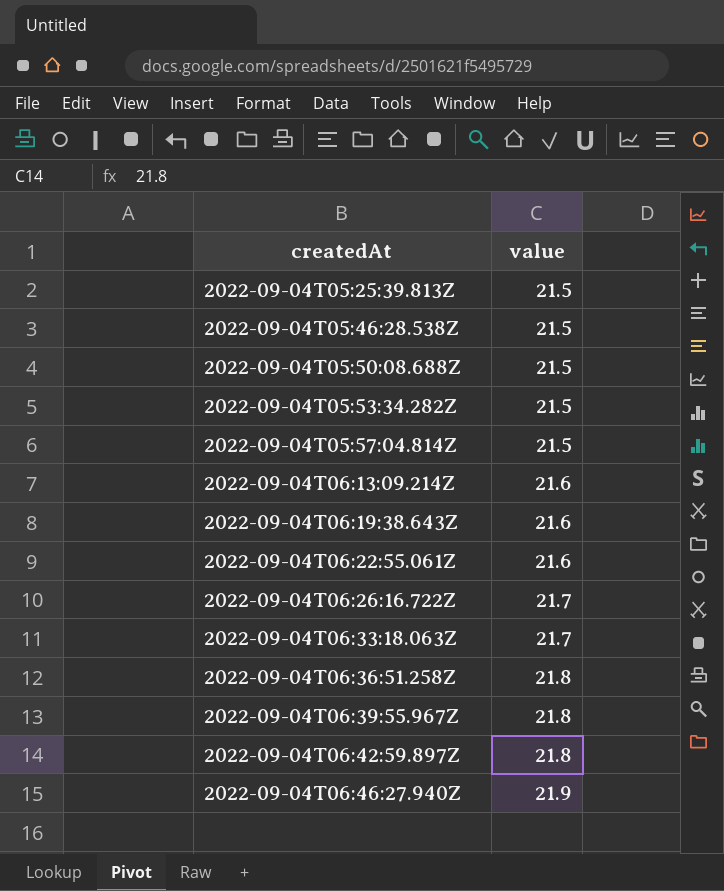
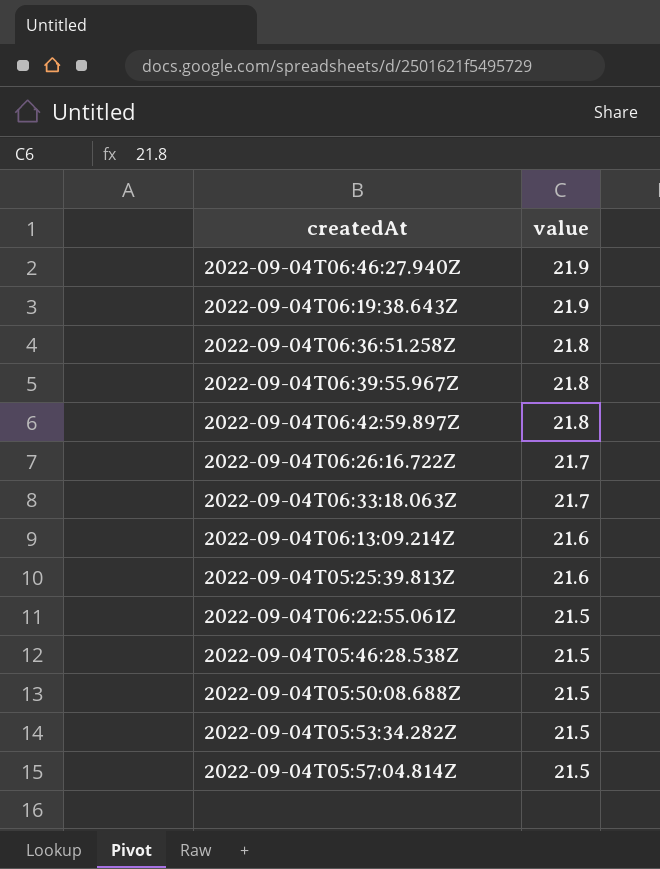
row order: createdAt ascending -> value descending
2022-09-04T06:19:38.643Z | value: 21.6 -> 21.9
2022-09-04T05:25:39.813Z | value: 21.5 -> 21.6
2022-09-04T06:22:55.061Z | value: 21.6 -> 21.5

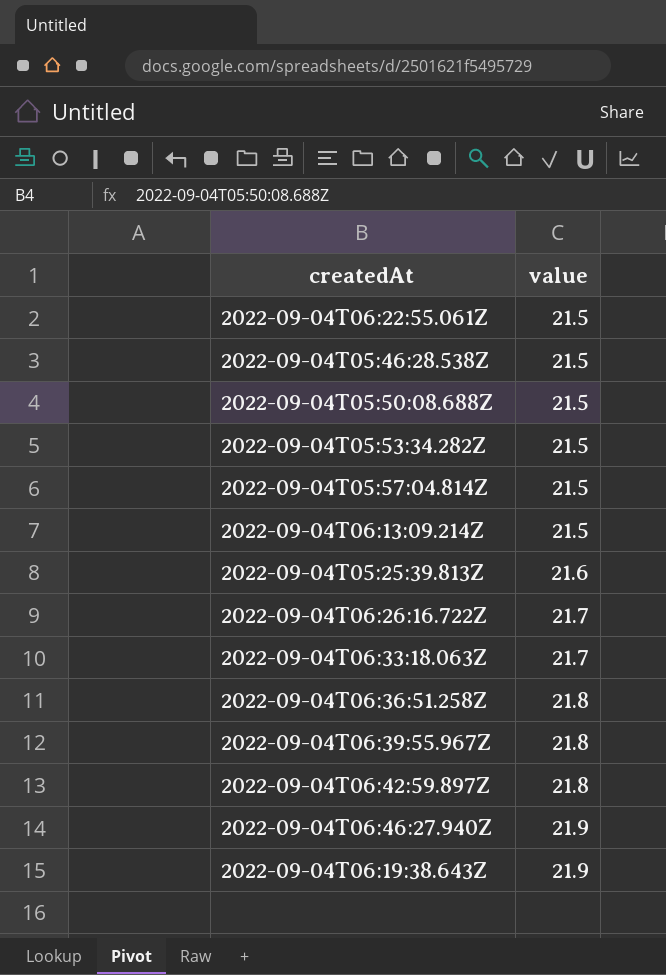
row order: value descending -> value ascending
2022-09-04T06:13:09.214Z | value: 21.6 -> 21.5

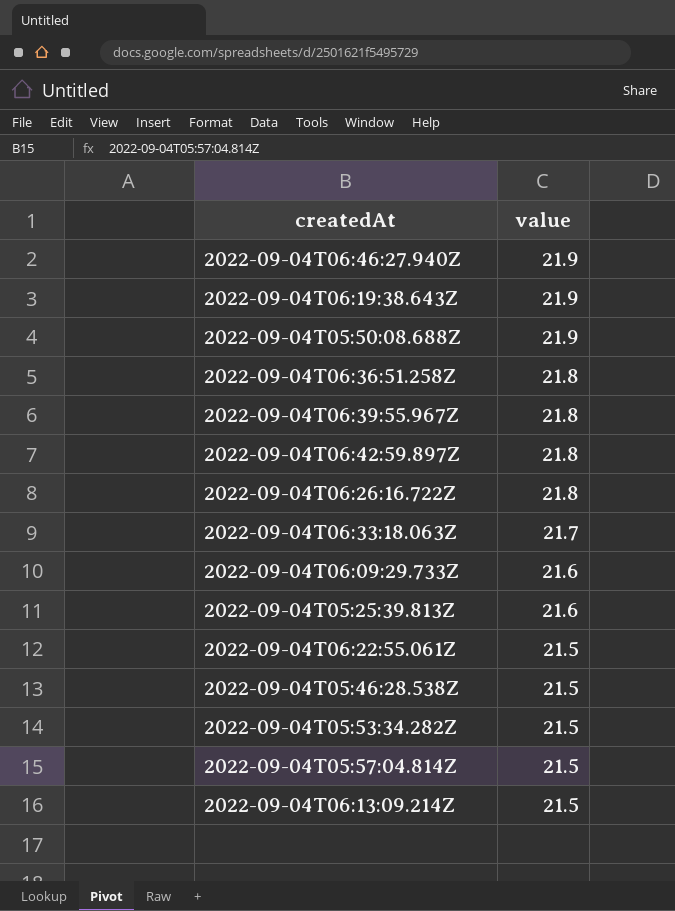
row order: value ascending -> value descending
2022-09-04T05:50:08.688Z | value: 21.5 -> 21.9
2022-09-04T06:26:16.722Z | value: 21.7 -> 21.8
row 2022-09-04T06:09:29.733Z: none -> 21.6

